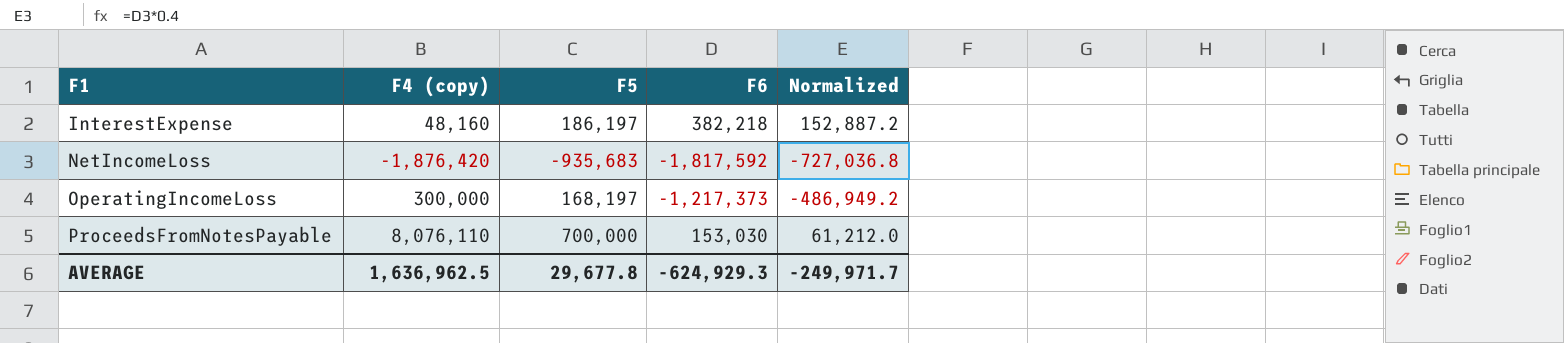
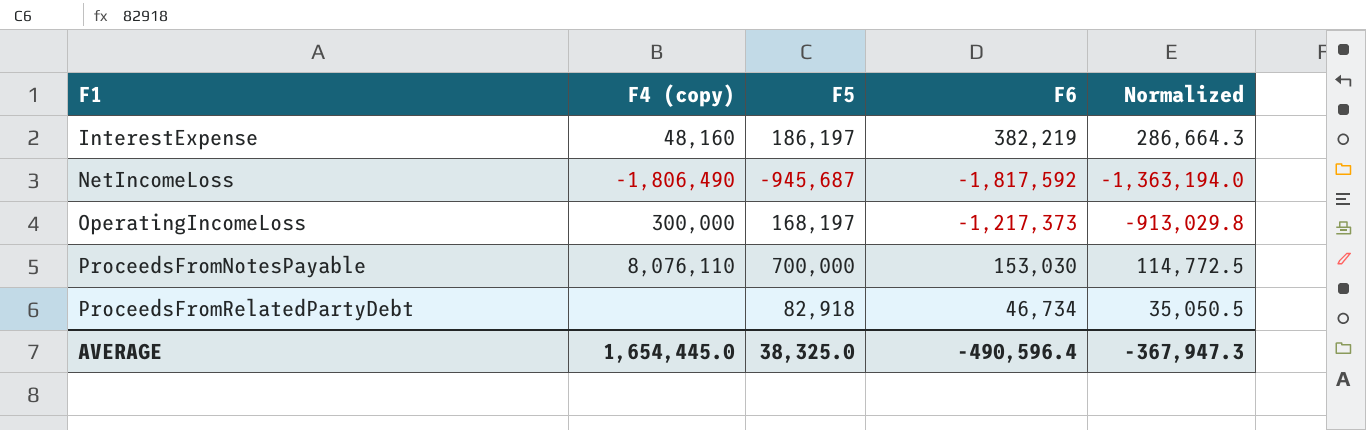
column Normalized | formula: [F6] * 0.4 -> [F6] * 0.75
InterestExpense | F6: 382,218 -> 382,219
NetIncomeLoss | F4 (copy): -1,876,420 -> -1,806,490
NetIncomeLoss | F5: -935,683 -> -945,687
row ProceedsFromRelatedPartyDebt: none -> none | 82,918 | 46,734 | 35,050.5
AVERAGE | F4 (copy): 1,636,962.5 -> 1,654,445.0
AVERAGE | F5: 29,677.8 -> 38,325.0
AVERAGE | F6: -624,929.3 -> -490,596.4
AVERAGE | Normalized: -249,971.7 -> -367,947.3

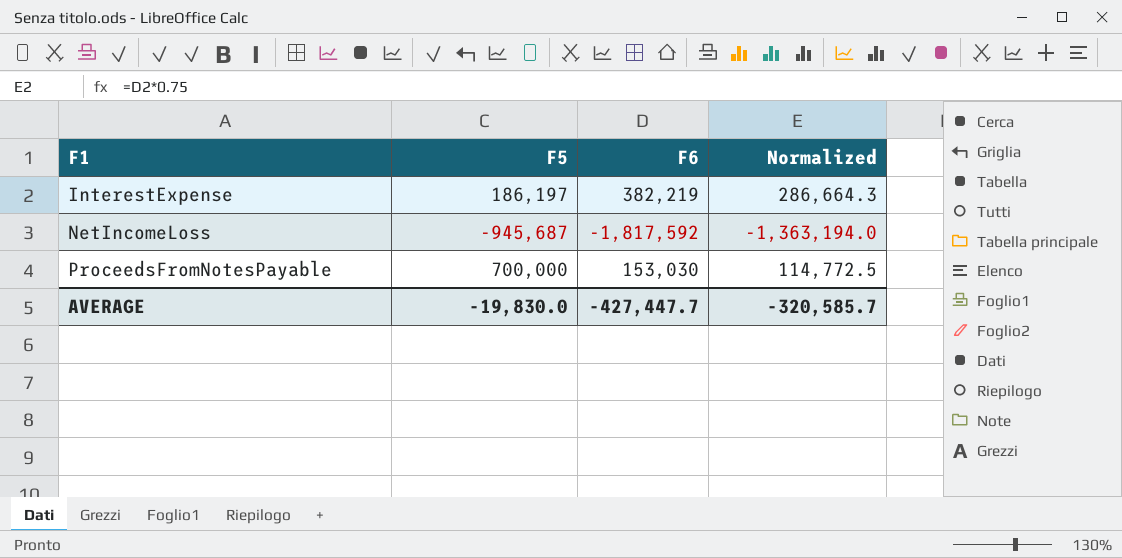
column F4 (copy) | position: 2 -> none
row OperatingIncomeLoss: 300,000 | 168,197 | -1,217,373 | -913,029.8 -> none
row ProceedsFromRelatedPartyDebt: none | 82,918 | 46,734 | 35,050.5 -> none
AVERAGE | F5: 38,325.0 -> -19,830.0
AVERAGE | F6: -490,596.4 -> -427,447.7
AVERAGE | Normalized: -367,947.3 -> -320,585.7

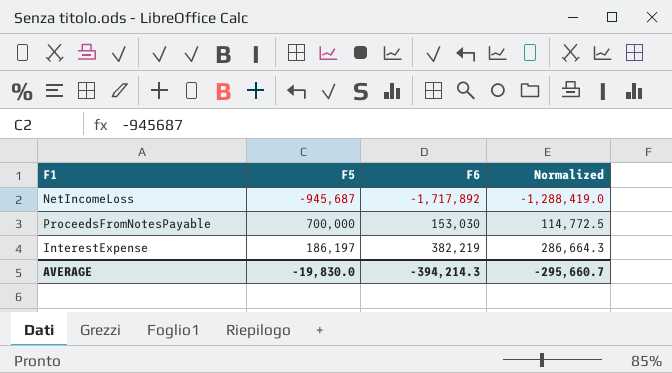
row order: F1 ascending -> F6 ascending
NetIncomeLoss | F6: -1,817,592 -> -1,717,892
NetIncomeLoss | Normalized: -1,363,194.0 -> -1,288,419.0
AVERAGE | F6: -427,447.7 -> -394,214.3
AVERAGE | Normalized: -320,585.7 -> -295,660.7

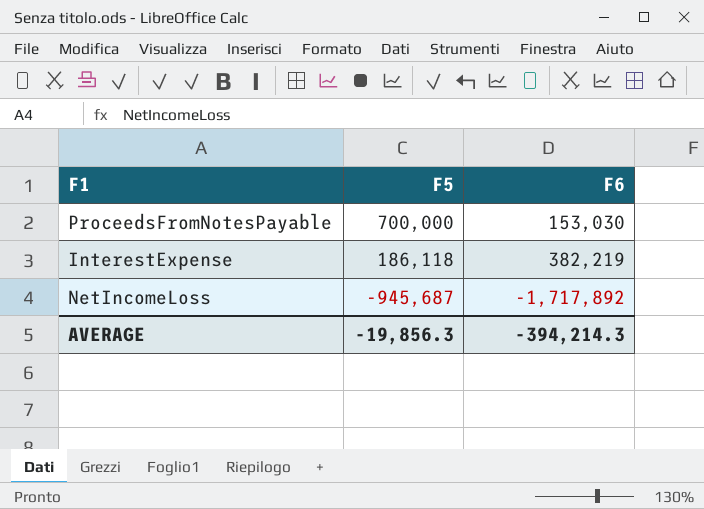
row order: F6 ascending -> F5 descending
column Normalized | formula: [F6] * 0.75 -> none
InterestExpense | F5: 186,197 -> 186,118
AVERAGE | F5: -19,830.0 -> -19,856.3

